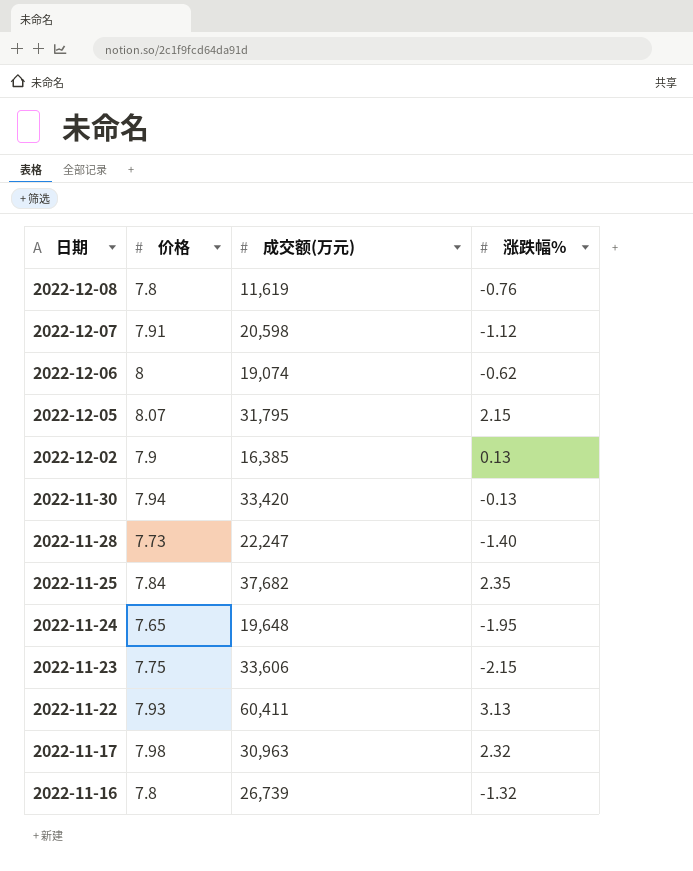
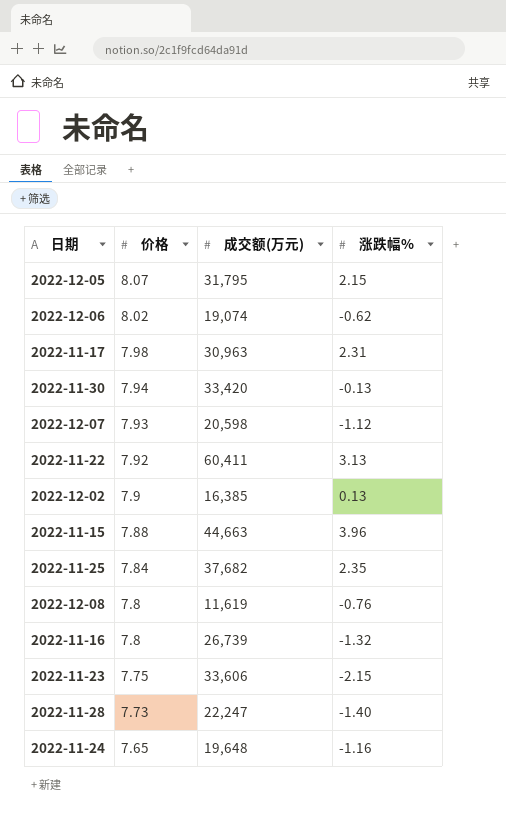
row order: 日期 descending -> 价格 descending
2022-12-06 | 价格: 8 -> 8.02
2022-11-17 | 涨跌幅%: 2.32 -> 2.31
2022-12-07 | 价格: 7.91 -> 7.93
2022-11-22 | 价格: 7.93 -> 7.92
row 2022-11-15: none -> 7.88 | 44,663 | 3.96
2022-11-24 | 涨跌幅%: -1.95 -> -1.16

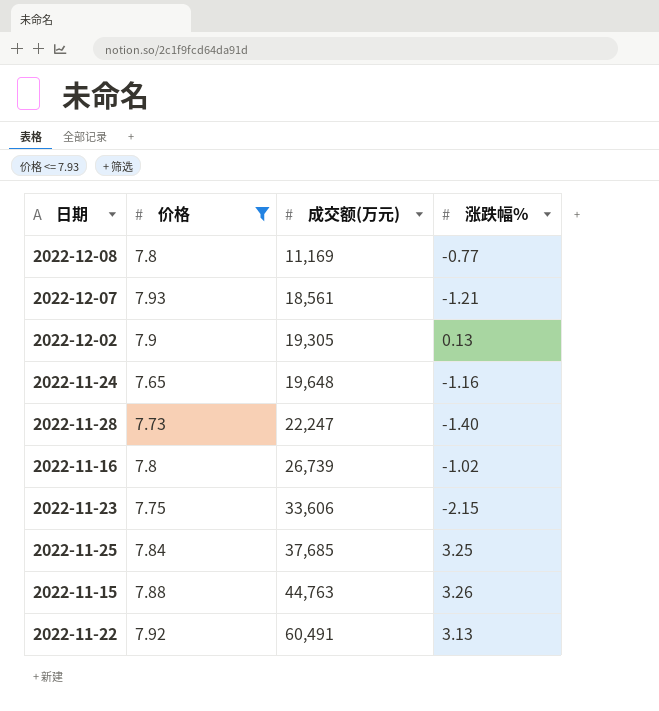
filter: none -> 价格 <= 7.93
row order: 价格 descending -> 成交额(万元) ascending
2022-12-08 | 成交额(万元): 11,619 -> 11,169
2022-12-08 | 涨跌幅%: -0.76 -> -0.77
2022-12-07 | 成交额(万元): 20,598 -> 18,561
2022-12-07 | 涨跌幅%: -1.12 -> -1.21
2022-12-02 | 成交额(万元): 16,385 -> 19,305
2022-11-16 | 涨跌幅%: -1.32 -> -1.02
2022-11-25 | 成交额(万元): 37,682 -> 37,685
2022-11-25 | 涨跌幅%: 2.35 -> 3.25
2022-11-15 | 成交额(万元): 44,663 -> 44,763
2022-11-15 | 涨跌幅%: 3.96 -> 3.26
2022-11-22 | 成交额(万元): 60,411 -> 60,491

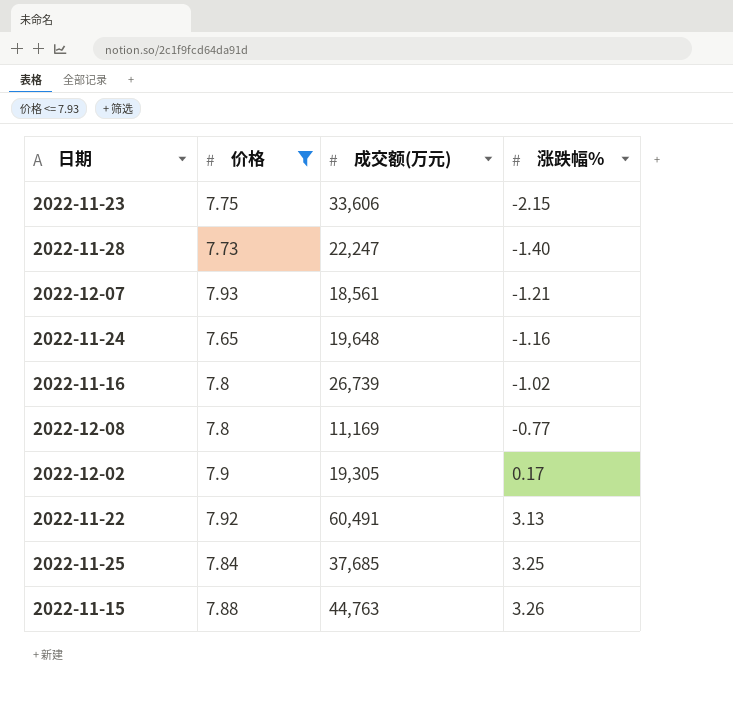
row order: 成交额(万元) ascending -> 涨跌幅% ascending
2022-12-02 | 涨跌幅%: 0.13 -> 0.17

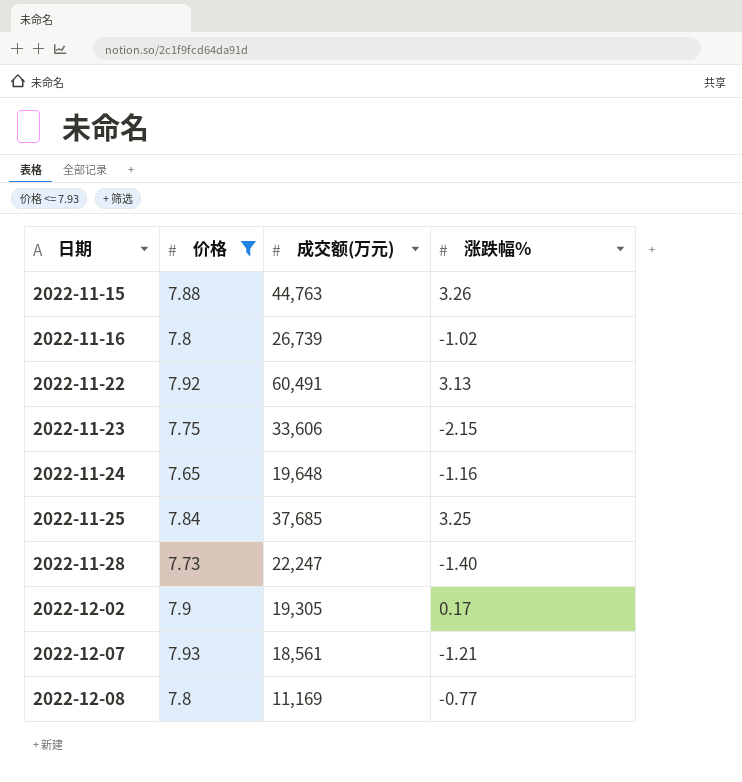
row order: 涨跌幅% ascending -> 日期 ascending

